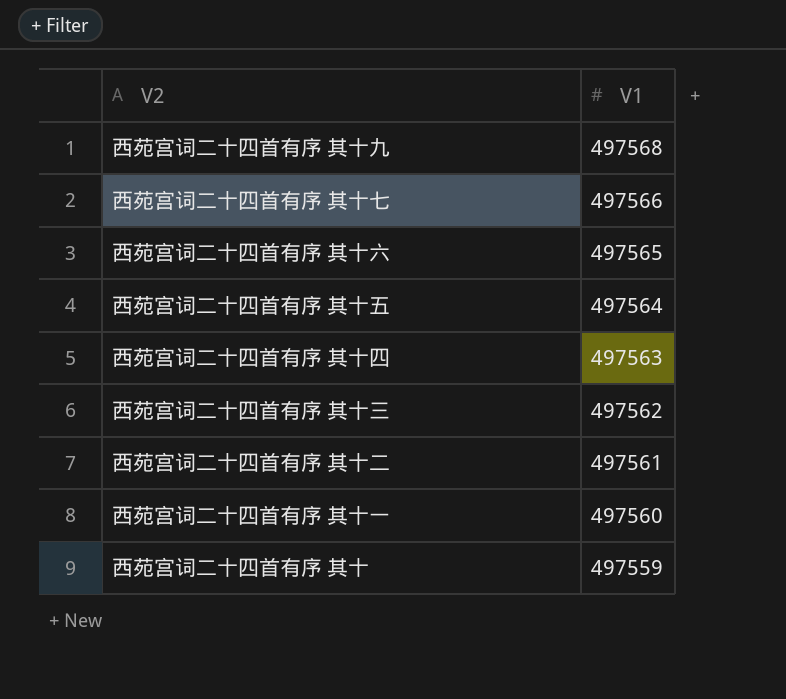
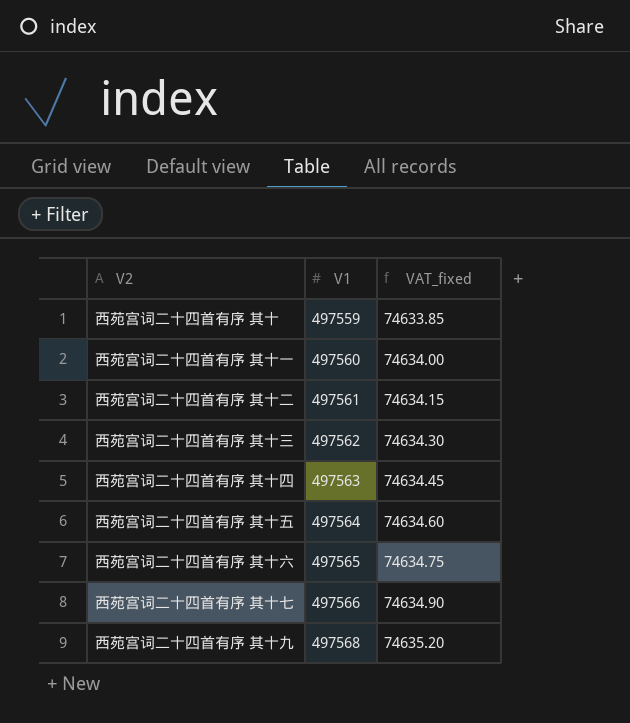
row order: V1 descending -> V1 ascending
column VAT_fixed | formula: none -> [V1] * 0.15

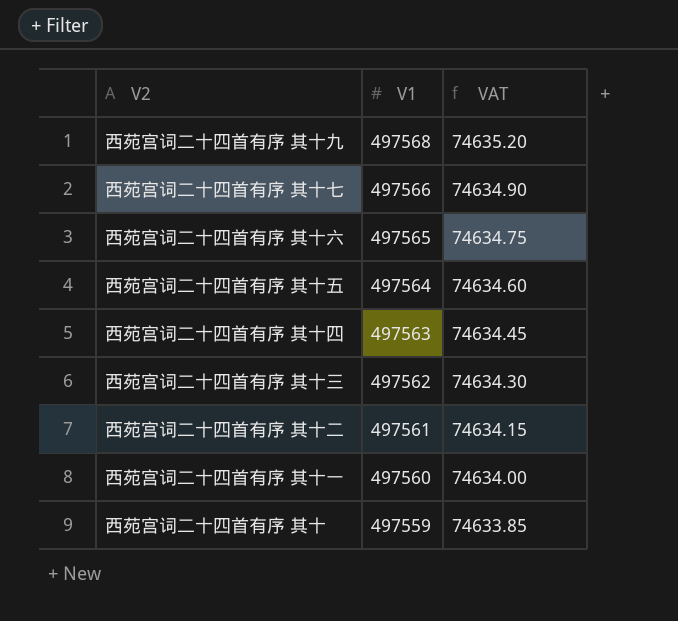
row order: V1 ascending -> V1 descending
column name: VAT_fixed -> VAT

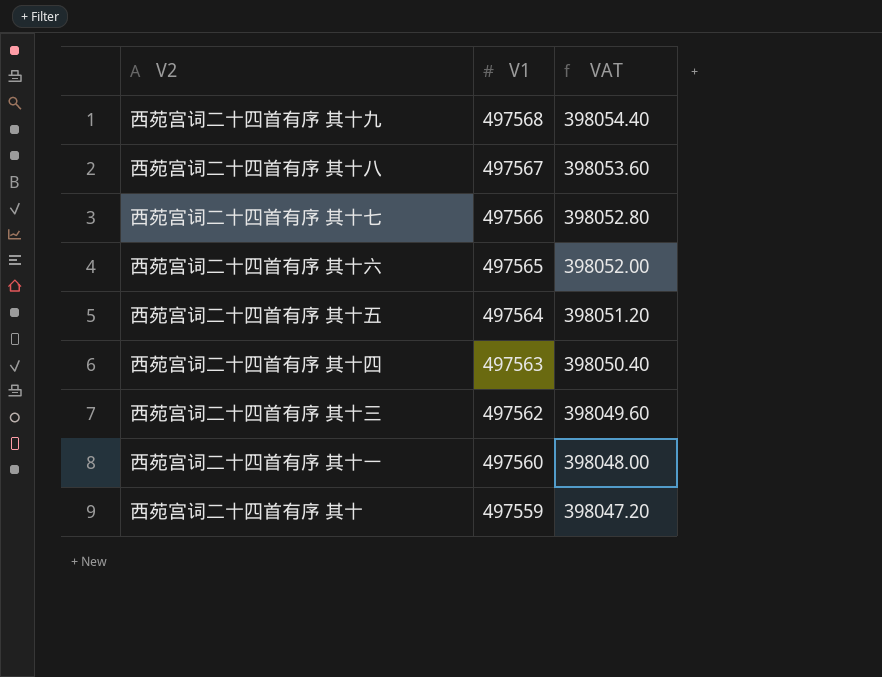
column VAT | formula: [V1] * 0.15 -> [V1] * 0.8
row 西苑宫词二十四首有序 其十二: 497561 | 74634.15 -> none
row 西苑宫词二十四首有序 其十八: none -> 497567 | 398053.60

